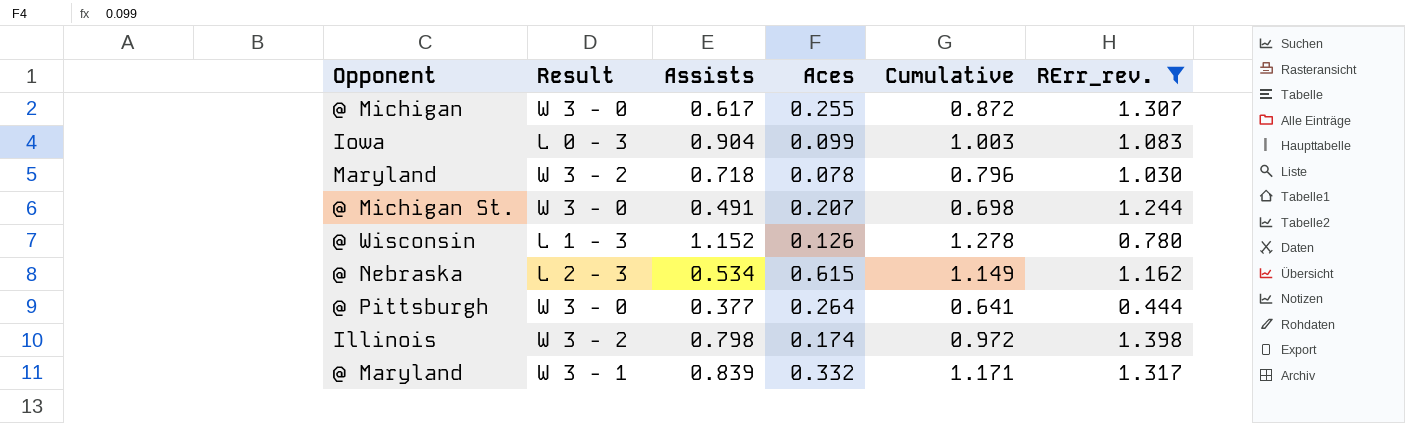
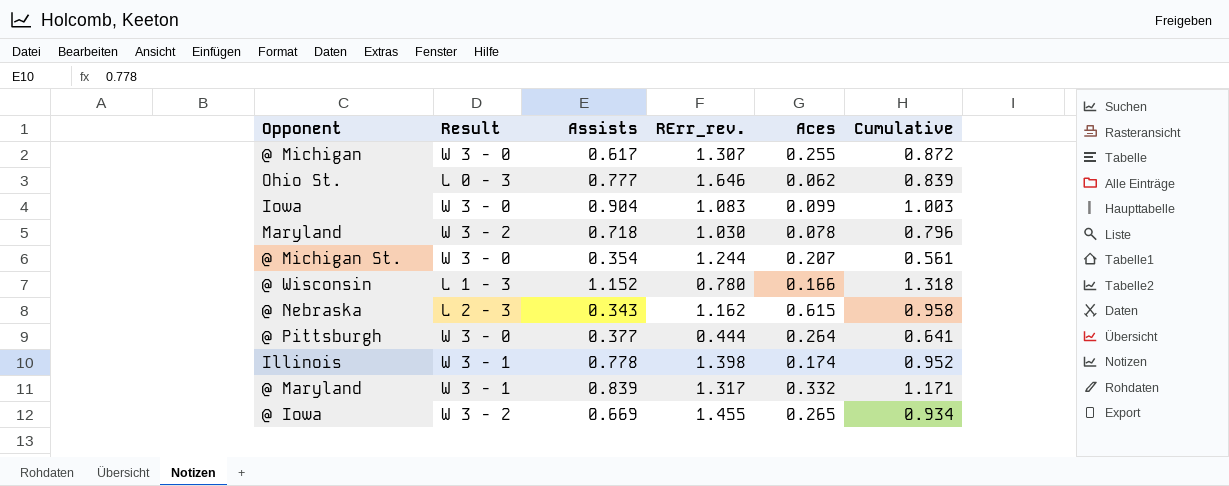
filter: RErr_rev. <= 1.398 -> none
column RErr_rev. | position: 6 -> 4
Iowa | Result: L 0 - 3 -> W 3 - 0
@ Michigan St. | Assists: 0.491 -> 0.354
@ Michigan St. | Cumulative: 0.698 -> 0.561
@ Wisconsin | Aces: 0.126 -> 0.166
@ Wisconsin | Cumulative: 1.278 -> 1.318
@ Nebraska | Assists: 0.534 -> 0.343
@ Nebraska | Cumulative: 1.149 -> 0.958
Illinois | Result: W 3 - 2 -> W 3 - 1
Illinois | Assists: 0.798 -> 0.778
Illinois | Cumulative: 0.972 -> 0.952

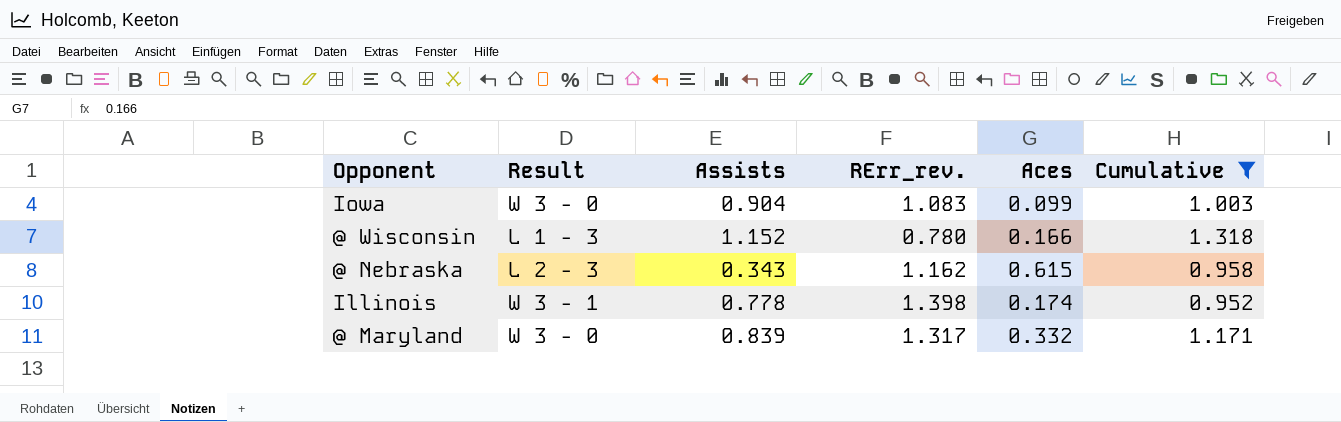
filter: none -> Cumulative >= 0.952
@ Maryland | Result: W 3 - 1 -> W 3 - 0

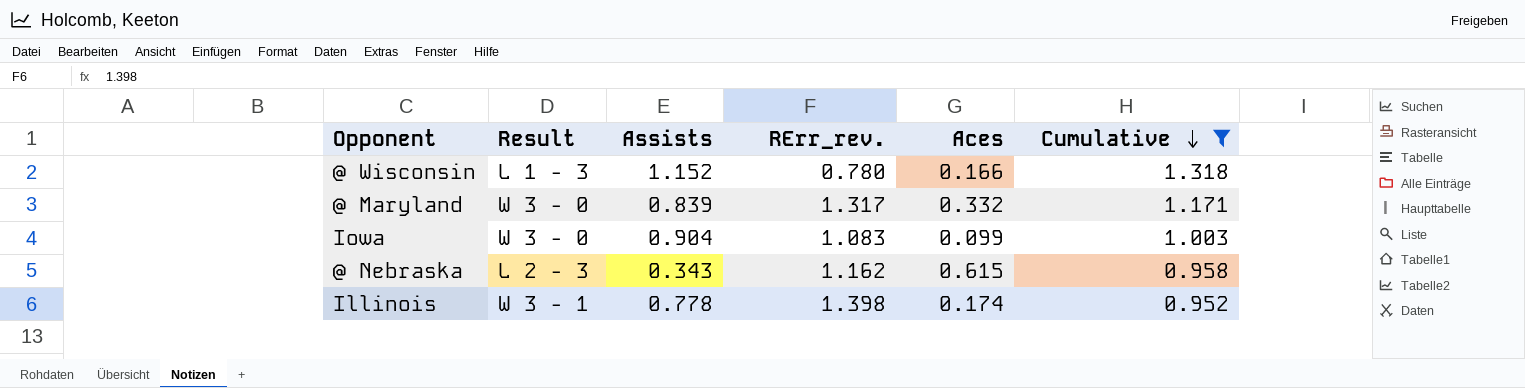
row order: none -> Cumulative descending

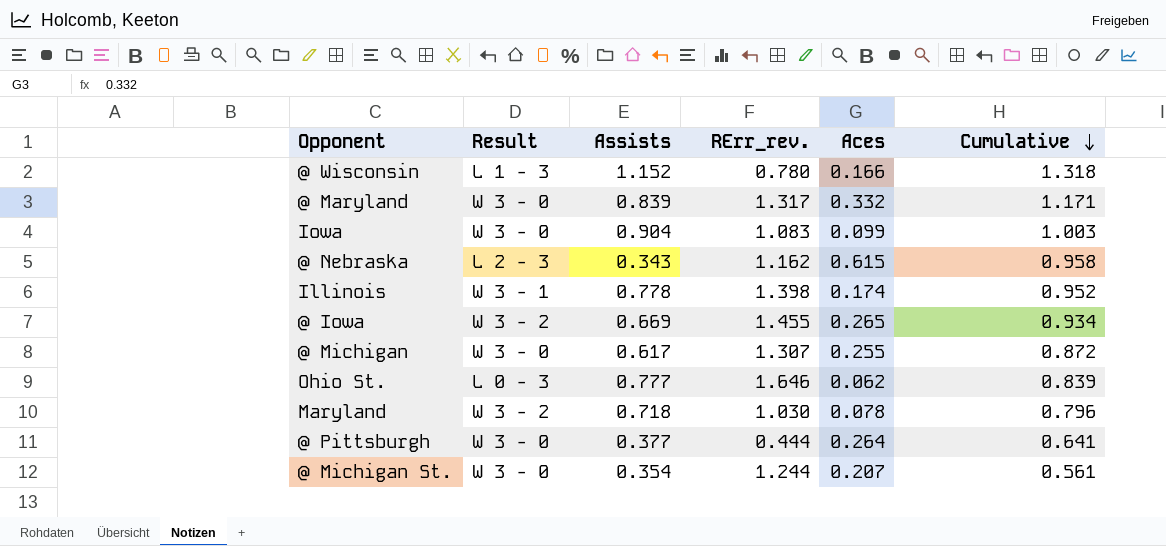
filter: Cumulative >= 0.952 -> none

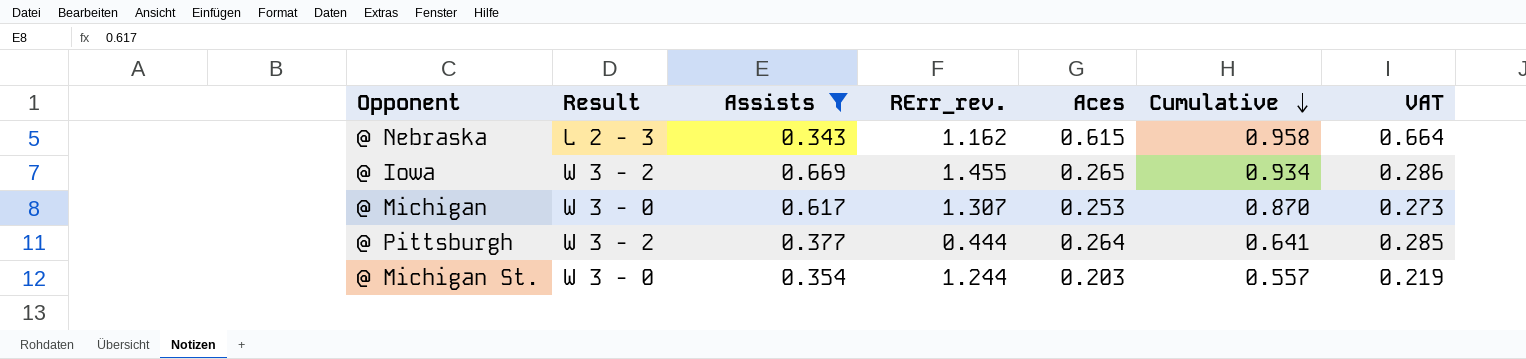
filter: none -> Assists <= 0.669
column VAT | formula: none -> [Aces] * 1.08
@ Michigan | Aces: 0.255 -> 0.253
@ Michigan | Cumulative: 0.872 -> 0.870
@ Pittsburgh | Result: W 3 - 0 -> W 3 - 2
@ Michigan St. | Aces: 0.207 -> 0.203
@ Michigan St. | Cumulative: 0.561 -> 0.557

